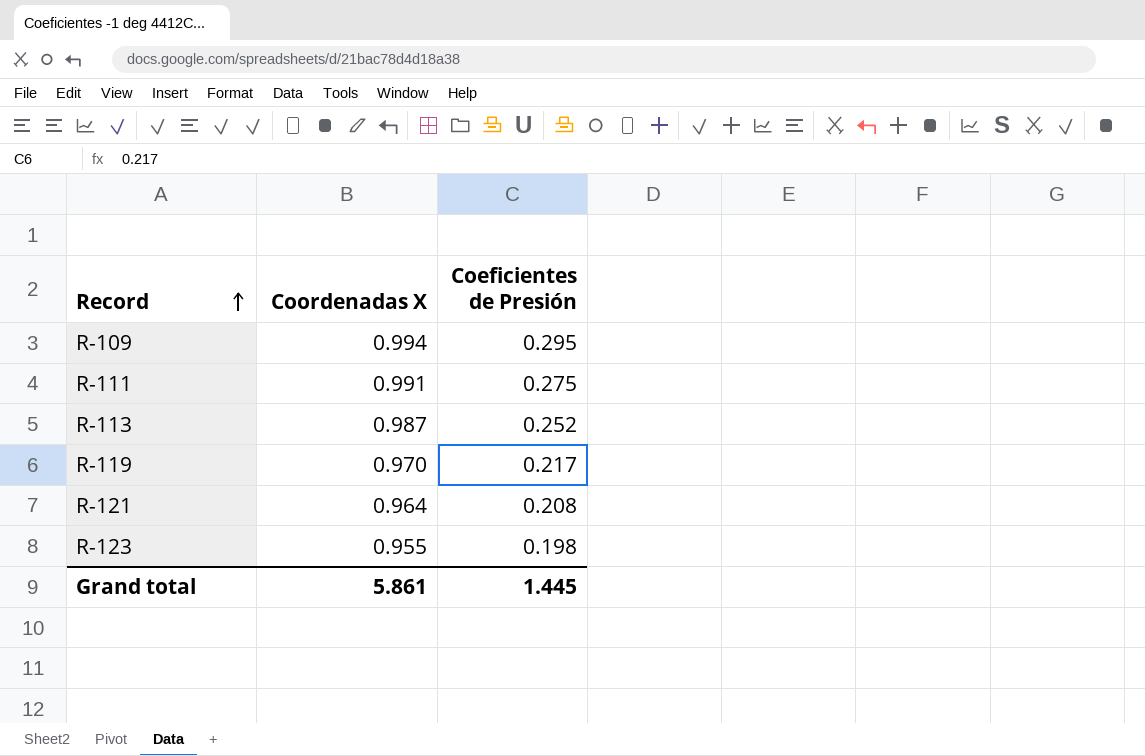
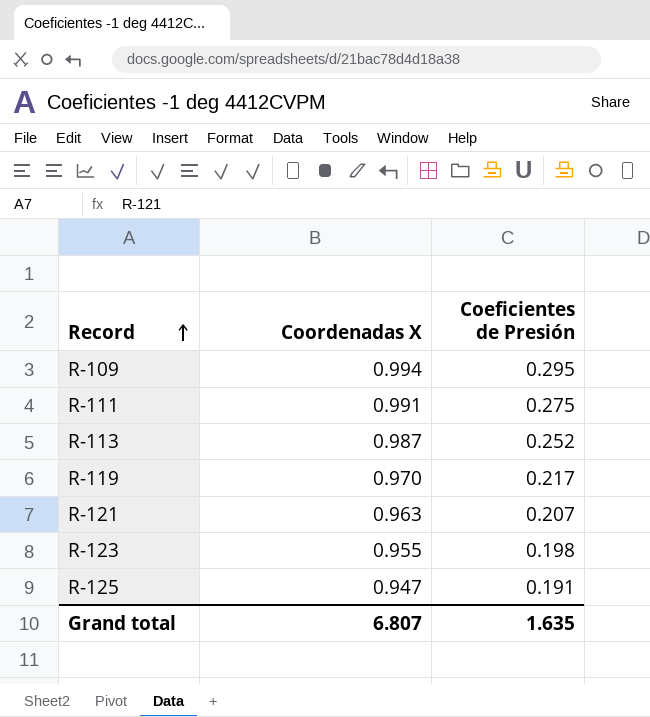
R-121 | Coordenadas X: 0.964 -> 0.963
R-121 | Coeficientes de Presión: 0.208 -> 0.207
row R-125: none -> 0.947 | 0.191
Grand total | Coordenadas X: 5.861 -> 6.807
Grand total | Coeficientes de Presión: 1.445 -> 1.635

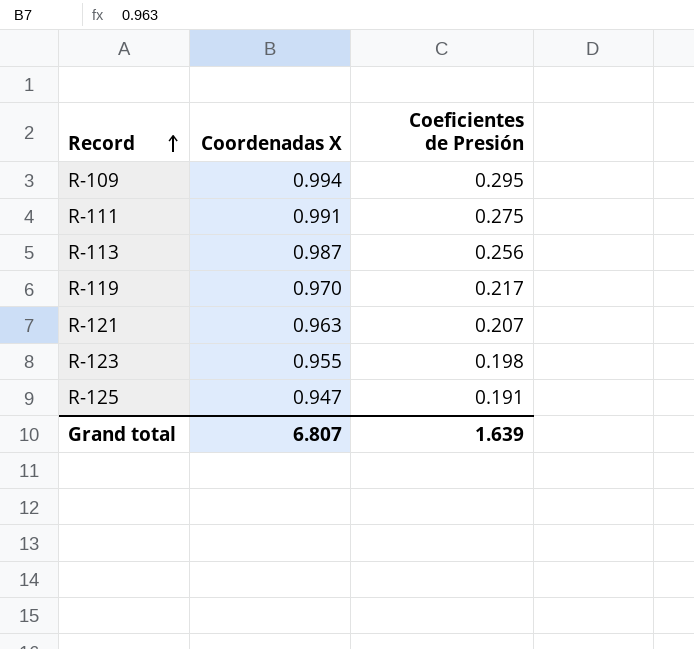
R-113 | Coeficientes de Presión: 0.252 -> 0.256
Grand total | Coeficientes de Presión: 1.635 -> 1.639

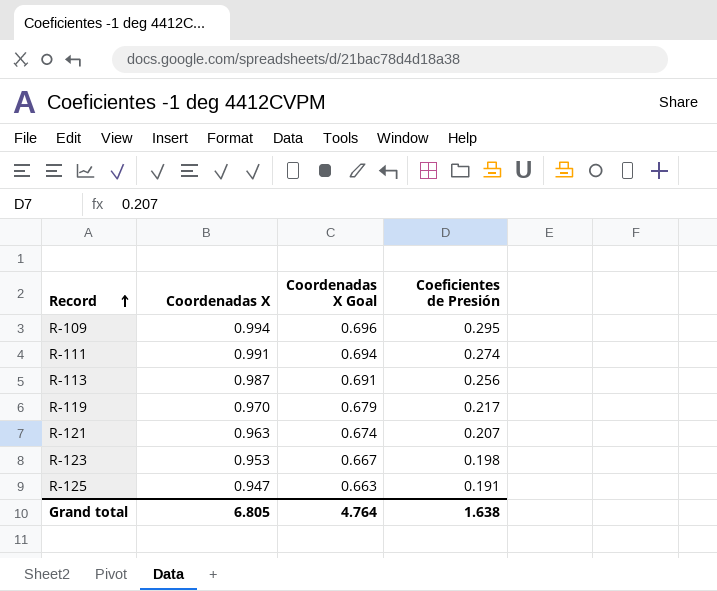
column Coordenadas X Goal | formula: none -> [Coordenadas X] * 0.7
R-111 | Coeficientes de Presión: 0.275 -> 0.274
R-123 | Coordenadas X: 0.955 -> 0.953
Grand total | Coordenadas X: 6.807 -> 6.805
Grand total | Coeficientes de Presión: 1.639 -> 1.638

